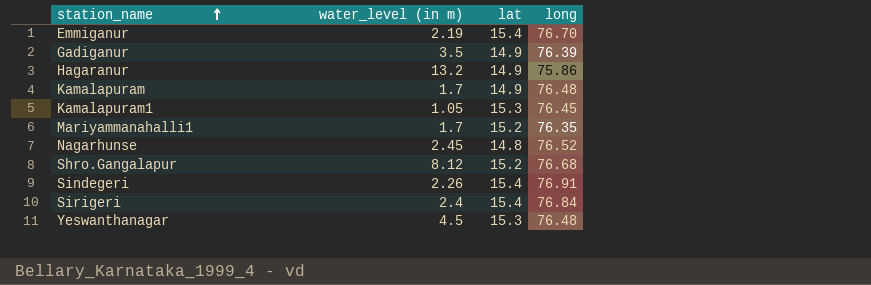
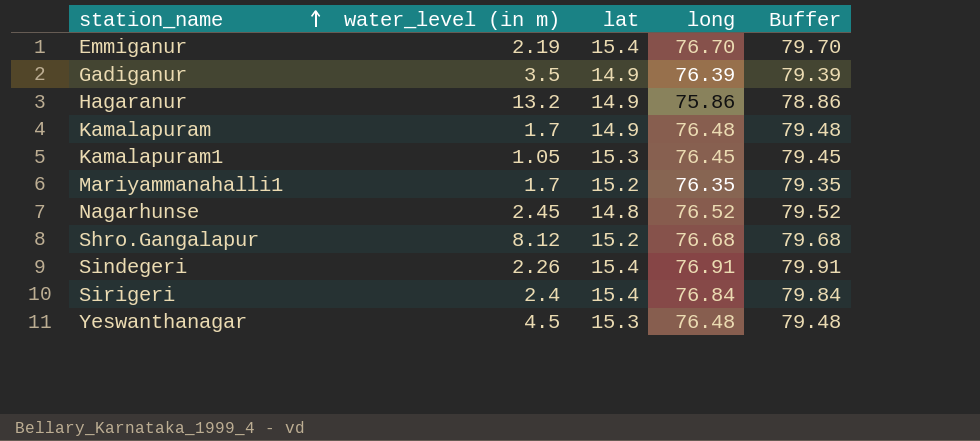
column Buffer | formula: none -> [long] + 3

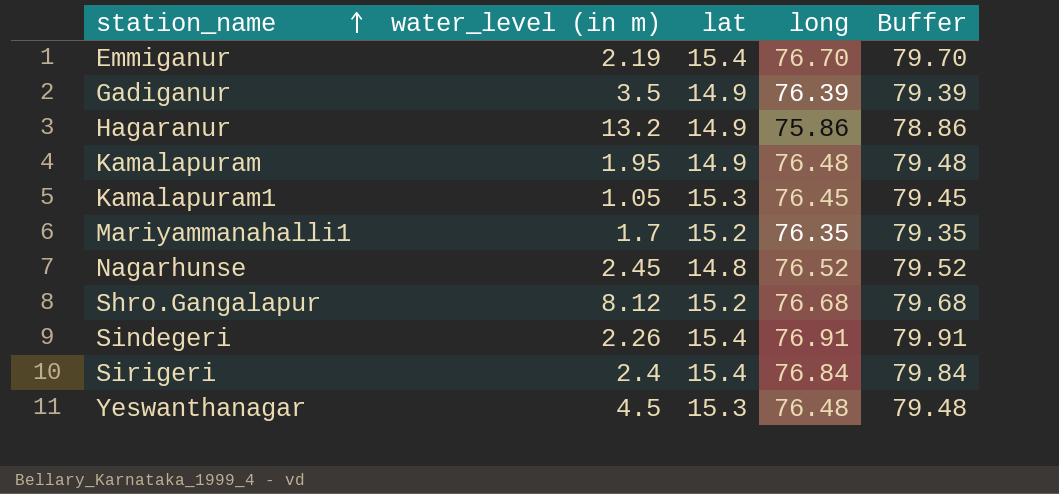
Kamalapuram | water_level (in m): 1.7 -> 1.95

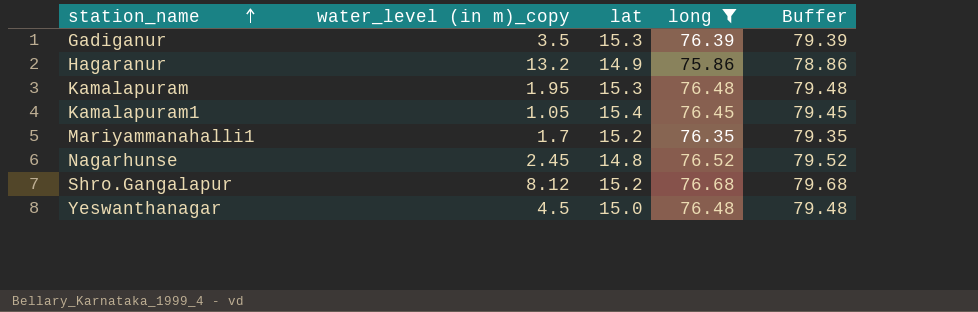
filter: none -> long <= 76.68
column name: water_level (in m) -> water_level (in m)_copy
Gadiganur | lat: 14.9 -> 15.3
Kamalapuram | lat: 14.9 -> 15.3
Kamalapuram1 | lat: 15.3 -> 15.4
Yeswanthanagar | lat: 15.3 -> 15.0

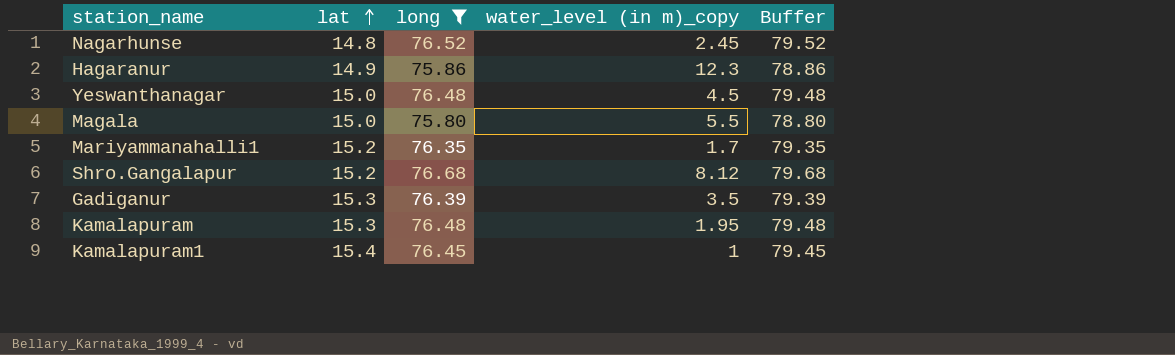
row order: station_name ascending -> lat ascending
column water_level (in m)_copy | position: 2 -> 4
Hagaranur | water_level (in m)_copy: 13.2 -> 12.3
row Magala: none -> 15.0 | 75.80 | 5.5 | 78.80
Kamalapuram1 | water_level (in m)_copy: 1.05 -> 1

